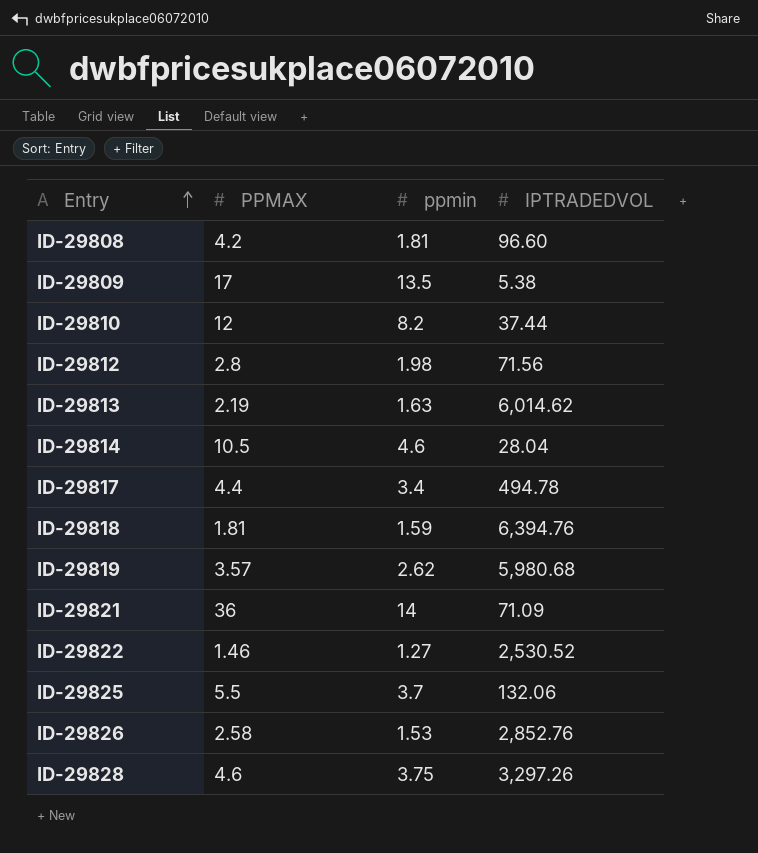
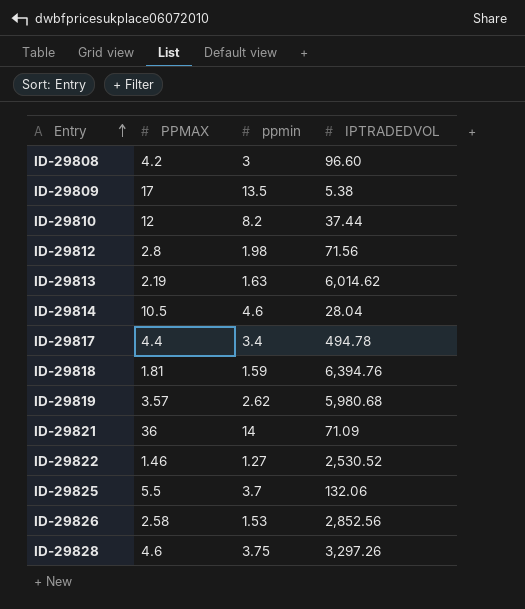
ID-29808 | ppmin: 1.81 -> 3
ID-29826 | IPTRADEDVOL: 2,852.76 -> 2,852.56

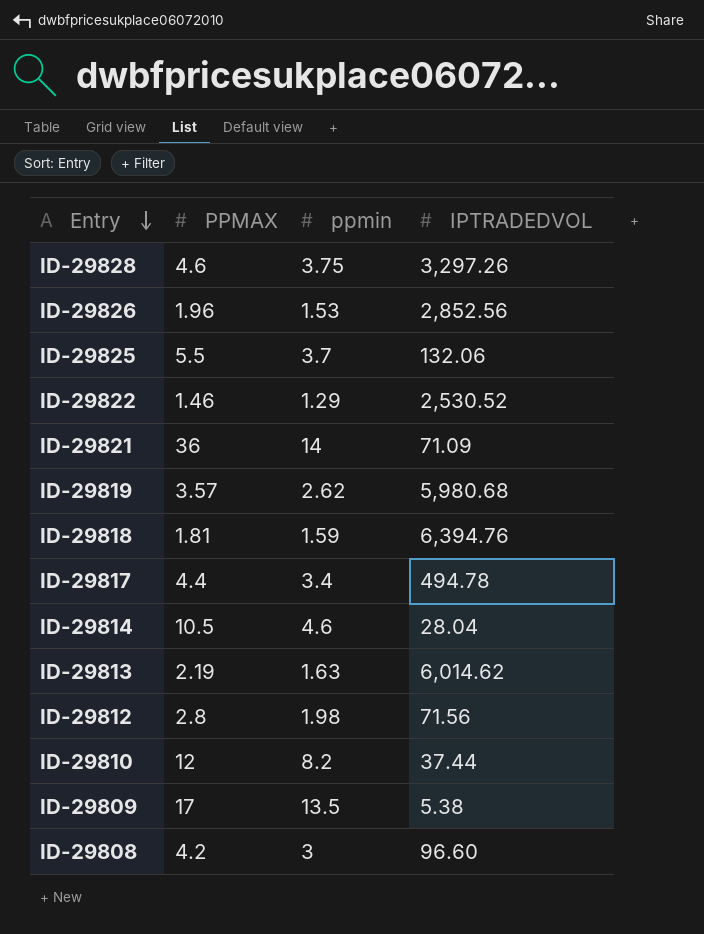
row order: Entry ascending -> Entry descending
ID-29826 | PPMAX: 2.58 -> 1.96
ID-29822 | ppmin: 1.27 -> 1.29

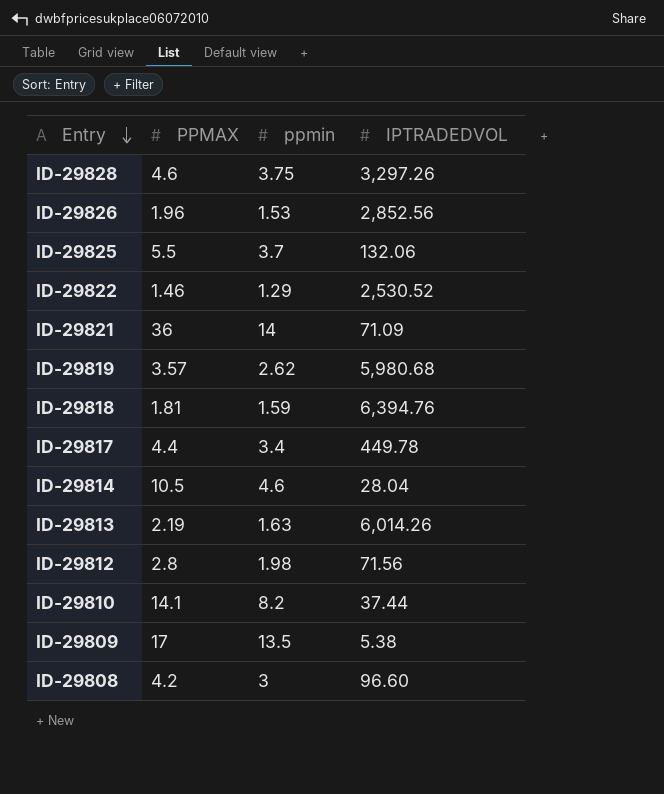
ID-29817 | IPTRADEDVOL: 494.78 -> 449.78
ID-29813 | IPTRADEDVOL: 6,014.62 -> 6,014.26
ID-29810 | PPMAX: 12 -> 14.1

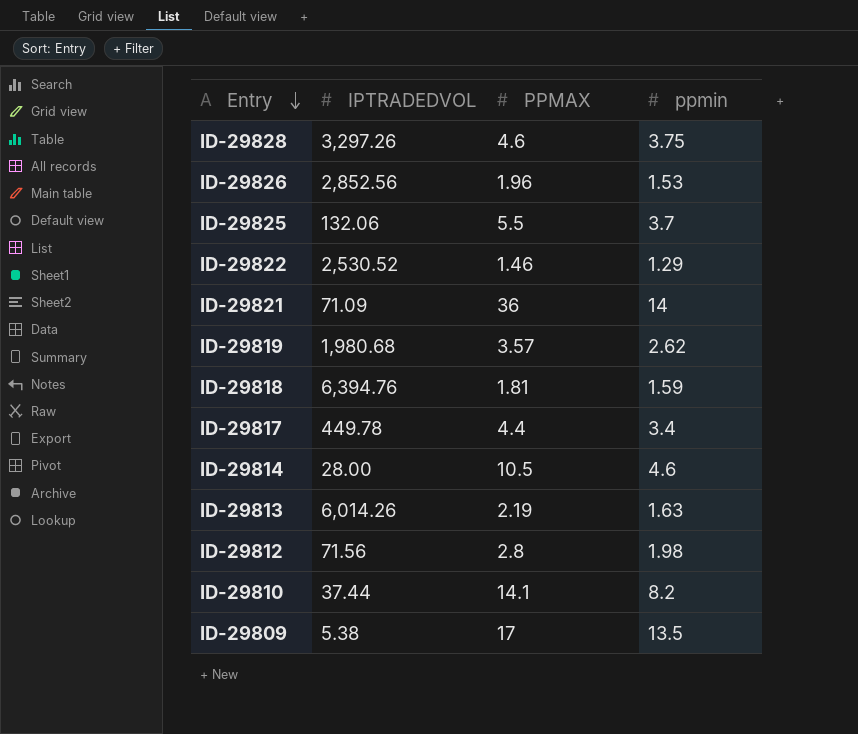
column IPTRADEDVOL | position: 4 -> 2
row ID-29808: 4.2 | 3 | 96.60 -> none
ID-29819 | IPTRADEDVOL: 5,980.68 -> 1,980.68
ID-29814 | IPTRADEDVOL: 28.04 -> 28.00

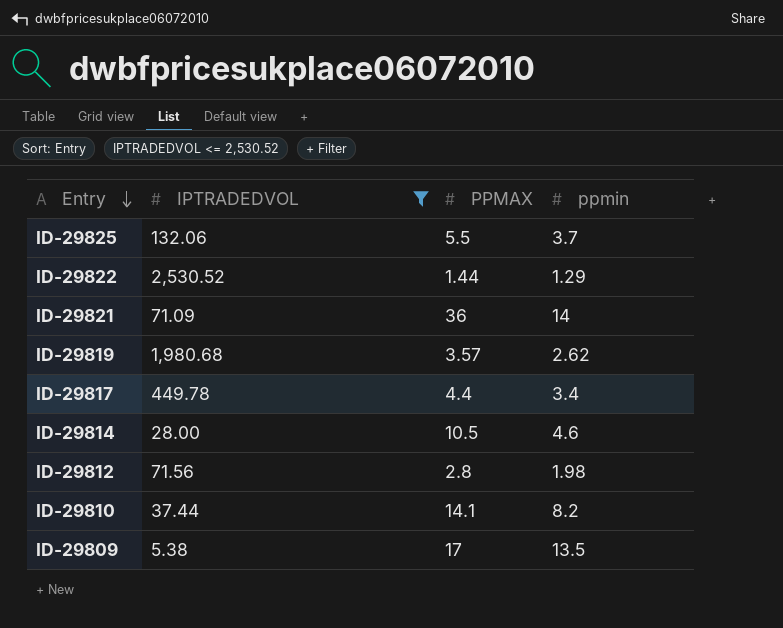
filter: none -> IPTRADEDVOL <= 2,530.52
ID-29822 | PPMAX: 1.46 -> 1.44

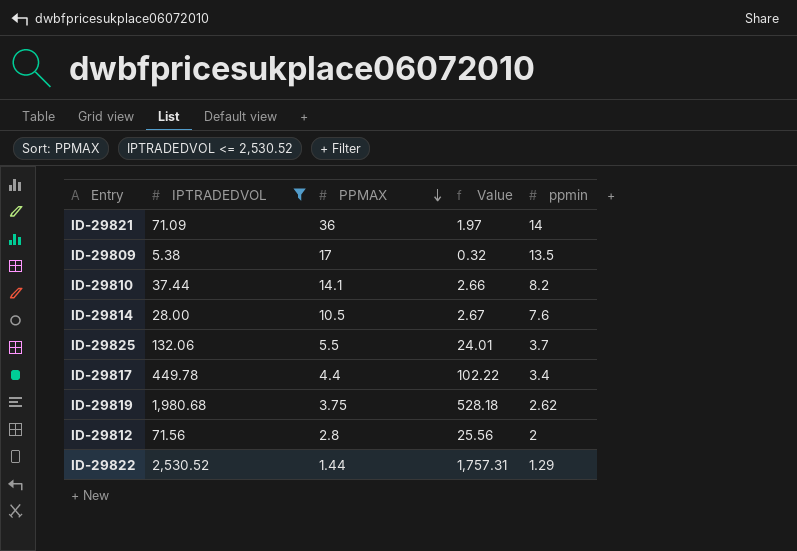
row order: Entry descending -> PPMAX descending
column Value | formula: none -> [IPTRADEDVOL] / [PPMAX]
ID-29814 | ppmin: 4.6 -> 7.6
ID-29819 | PPMAX: 3.57 -> 3.75
ID-29812 | ppmin: 1.98 -> 2

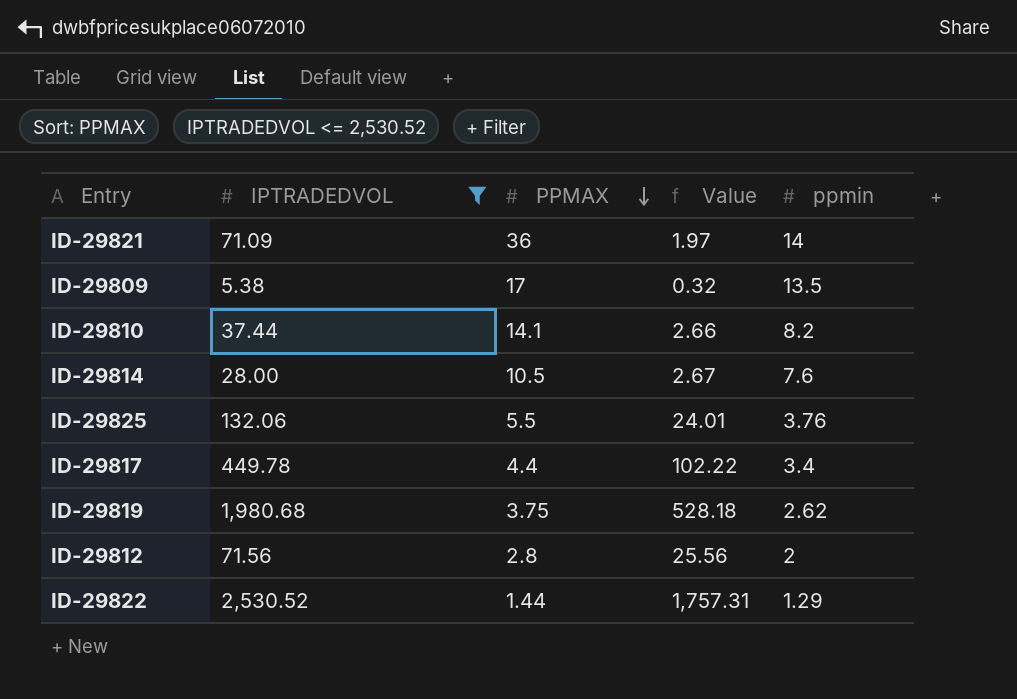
ID-29825 | ppmin: 3.7 -> 3.76

